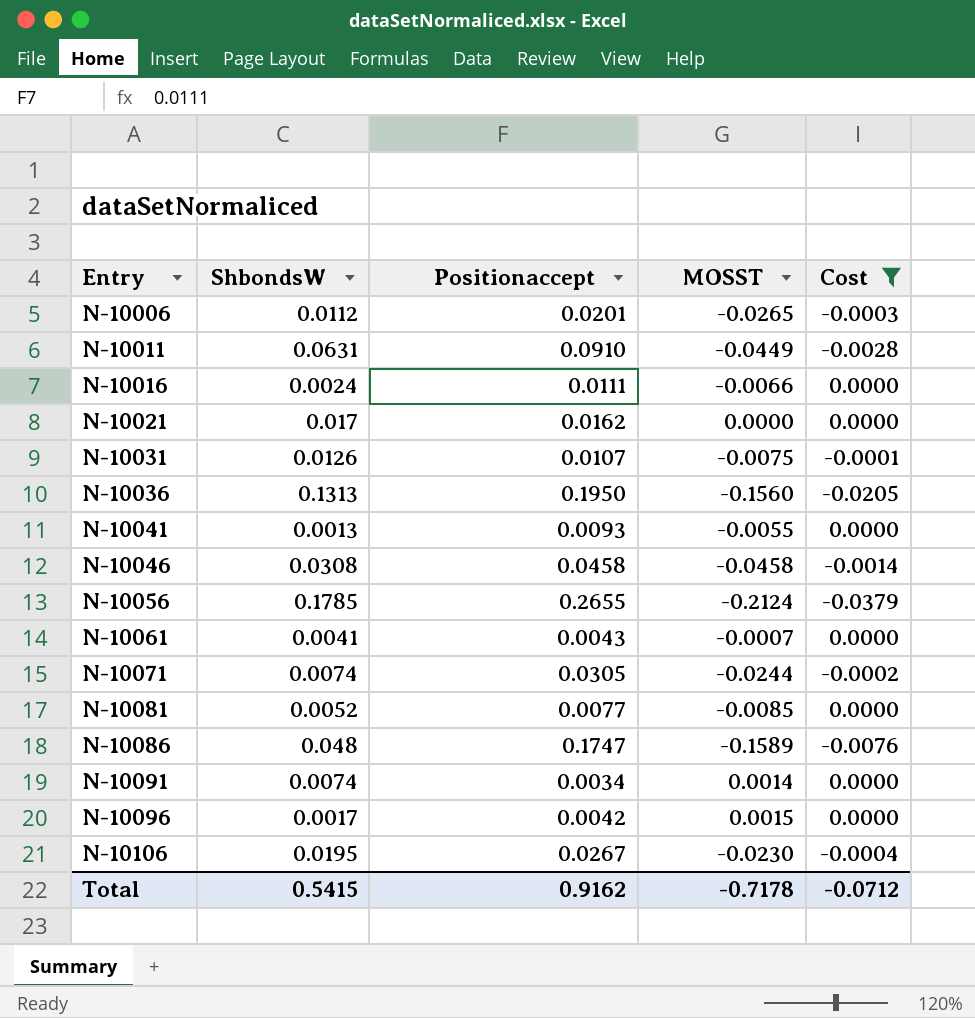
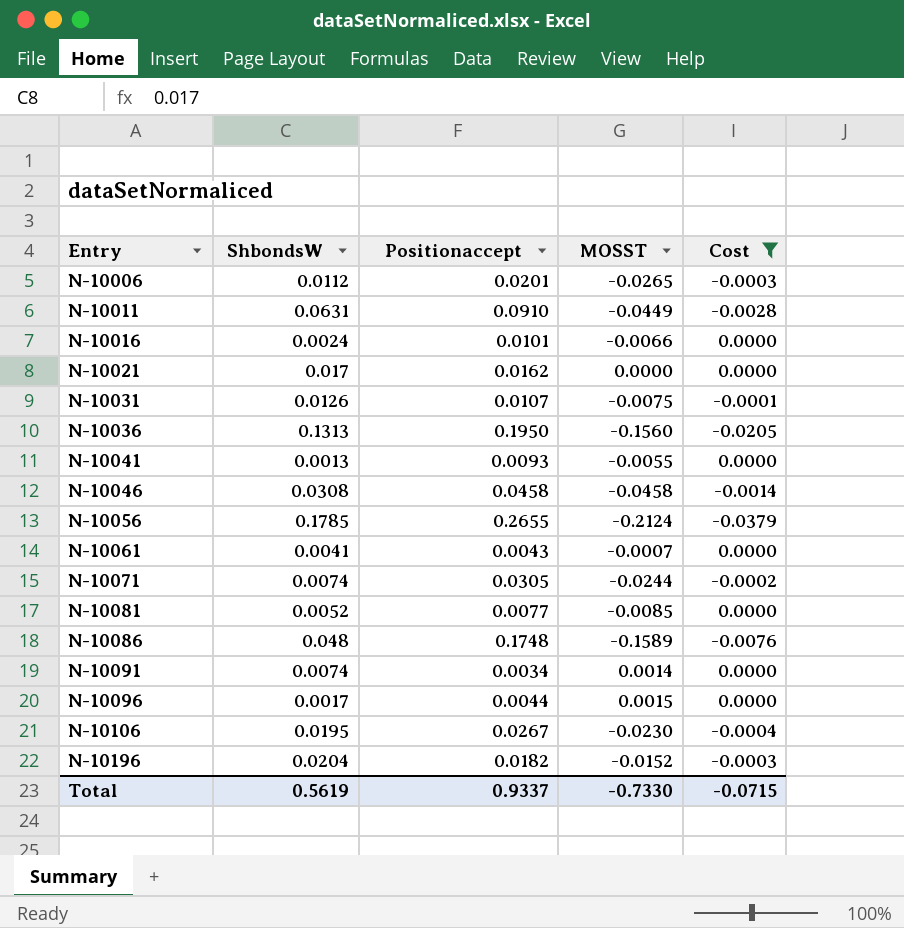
N-10016 | Positionaccept: 0.0111 -> 0.0101
N-10086 | Positionaccept: 0.1747 -> 0.1748
N-10096 | Positionaccept: 0.0042 -> 0.0044
row N-10196: none -> 0.0204 | 0.0182 | -0.0152 | -0.0003
Total | ShbondsW: 0.5415 -> 0.5619
Total | Positionaccept: 0.9162 -> 0.9337
Total | MOSST: -0.7178 -> -0.7330
Total | Cost: -0.0712 -> -0.0715

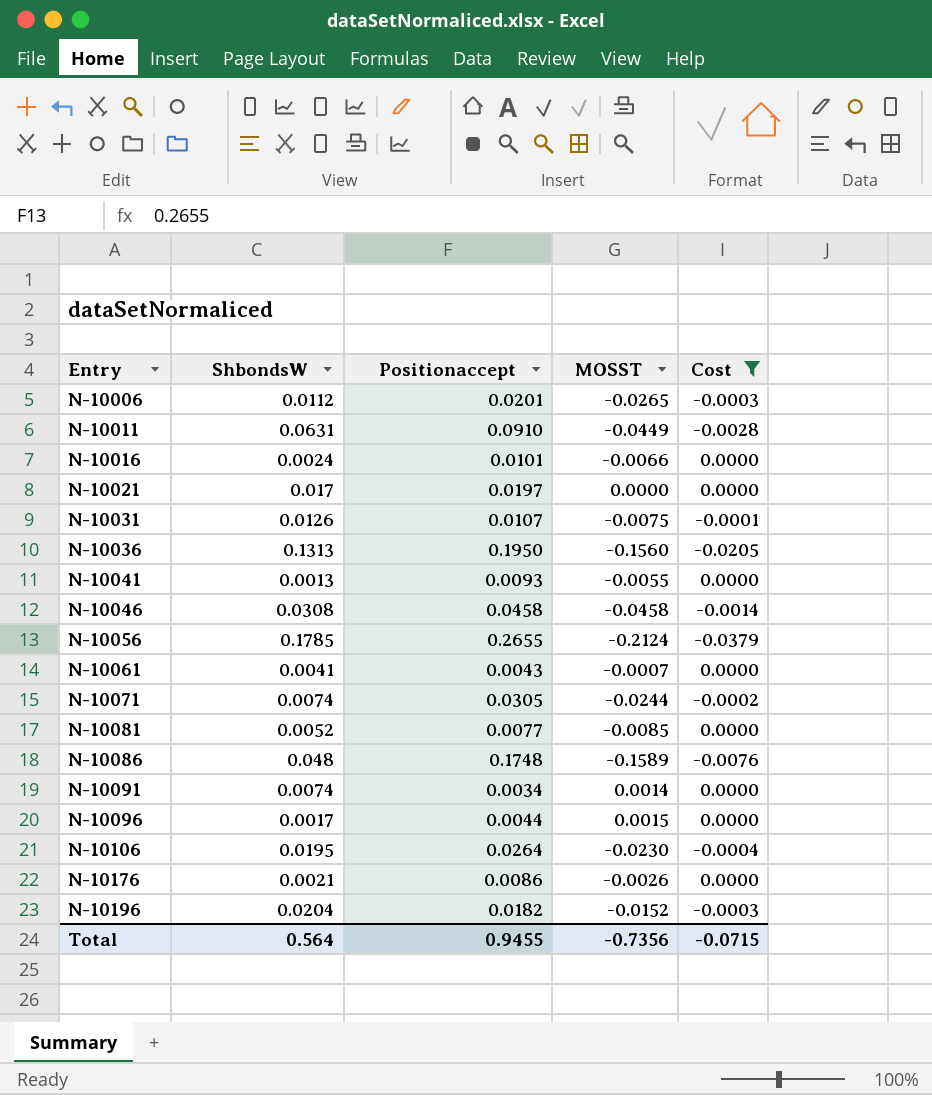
N-10021 | Positionaccept: 0.0162 -> 0.0197
N-10106 | Positionaccept: 0.0267 -> 0.0264
row N-10176: none -> 0.0021 | 0.0086 | -0.0026 | 0.0000
Total | ShbondsW: 0.5619 -> 0.564
Total | Positionaccept: 0.9337 -> 0.9455
Total | MOSST: -0.7330 -> -0.7356

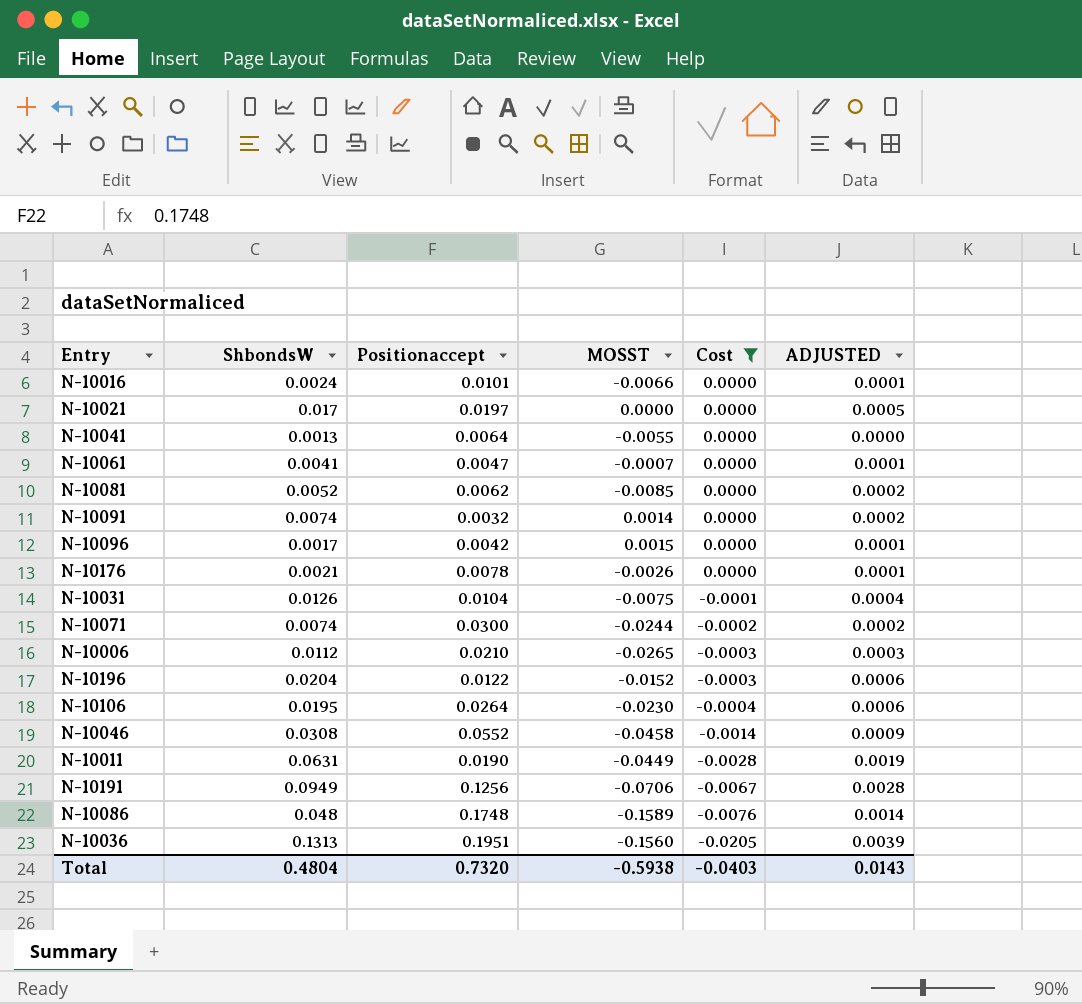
row order: Entry ascending -> Cost descending
column ADJUSTED | formula: none -> [ShbondsW] * 0.03
row N-10056: 0.1785 | 0.2655 | -0.2124 | -0.0379 -> none
N-10041 | Positionaccept: 0.0093 -> 0.0064
N-10061 | Positionaccept: 0.0043 -> 0.0047
N-10081 | Positionaccept: 0.0077 -> 0.0062
N-10091 | Positionaccept: 0.0034 -> 0.0032
N-10096 | Positionaccept: 0.0044 -> 0.0042
N-10176 | Positionaccept: 0.0086 -> 0.0078
N-10031 | Positionaccept: 0.0107 -> 0.0104
N-10071 | Positionaccept: 0.0305 -> 0.0300
N-10006 | Positionaccept: 0.0201 -> 0.0210
N-10196 | Positionaccept: 0.0182 -> 0.0122
N-10046 | Positionaccept: 0.0458 -> 0.0552
N-10011 | Positionaccept: 0.0910 -> 0.0190
row N-10191: none -> 0.0949 | 0.1256 | -0.0706 | -0.0067 | 0.0028
N-10036 | Positionaccept: 0.1950 -> 0.1951
Total | ShbondsW: 0.564 -> 0.4804
Total | Positionaccept: 0.9455 -> 0.7320
Total | MOSST: -0.7356 -> -0.5938
Total | Cost: -0.0715 -> -0.0403

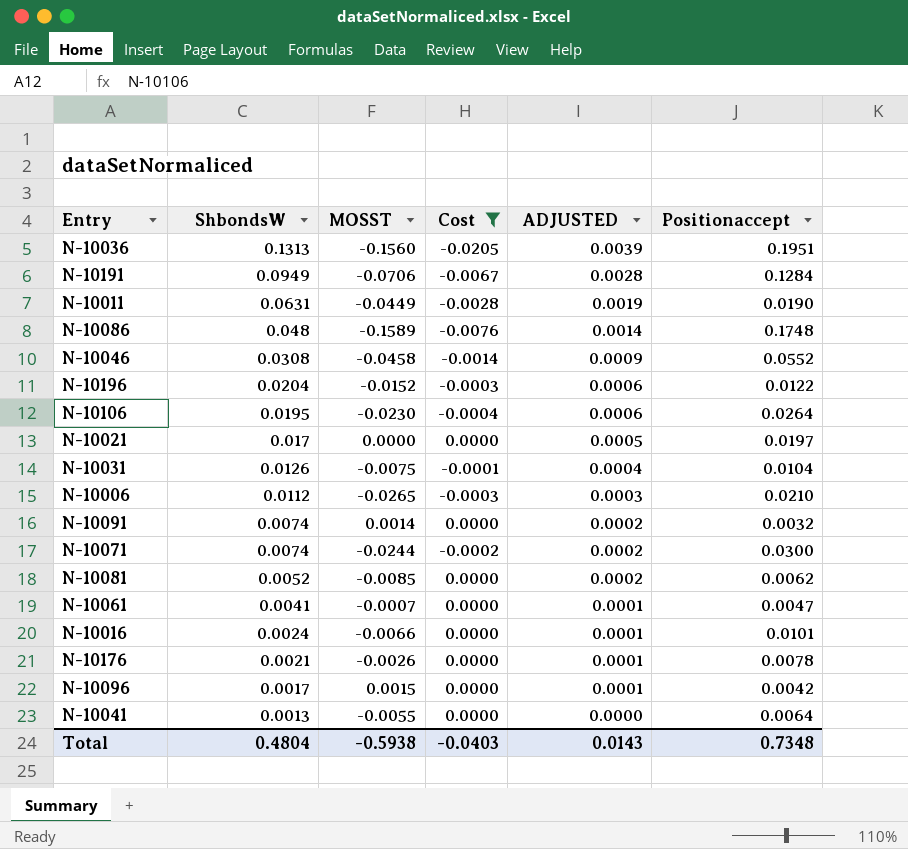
row order: Cost descending -> ShbondsW descending
column Positionaccept | position: 3 -> 6
N-10191 | Positionaccept: 0.1256 -> 0.1284
Total | Positionaccept: 0.7320 -> 0.7348

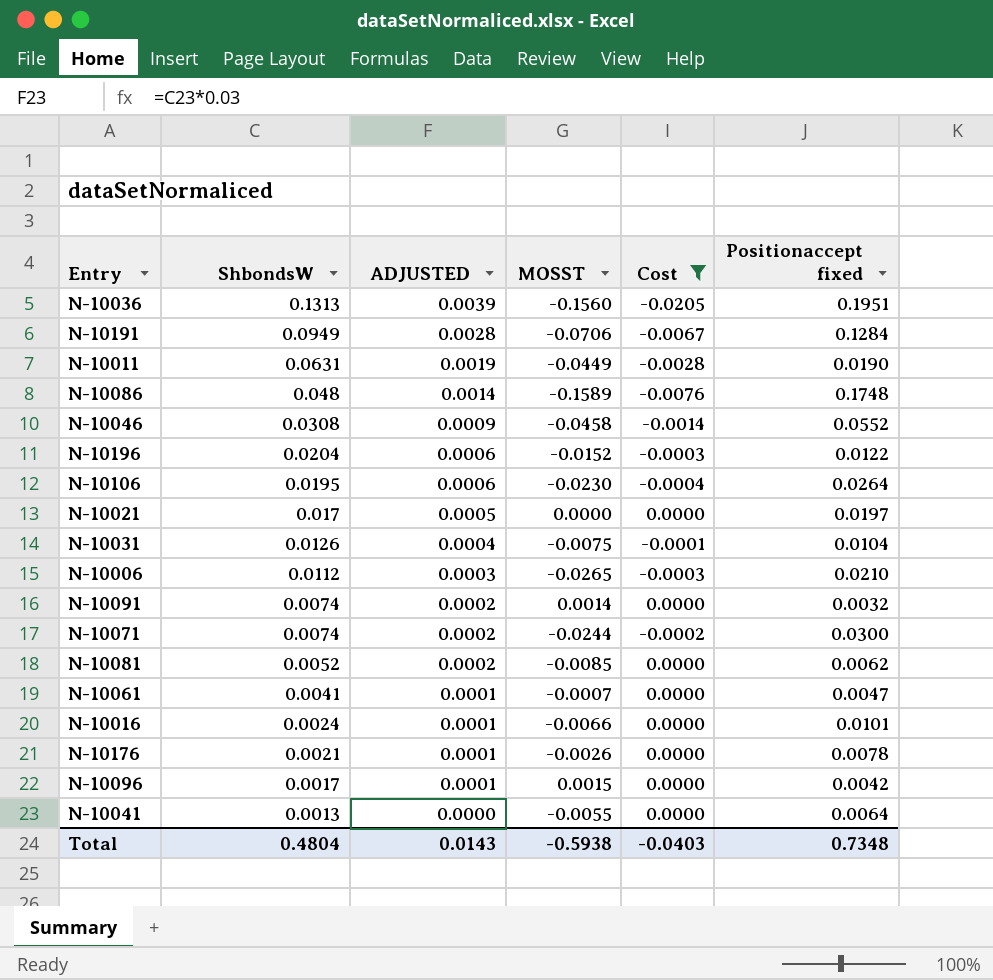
column ADJUSTED | position: 5 -> 3
column name: Positionaccept -> Positionaccept fixed

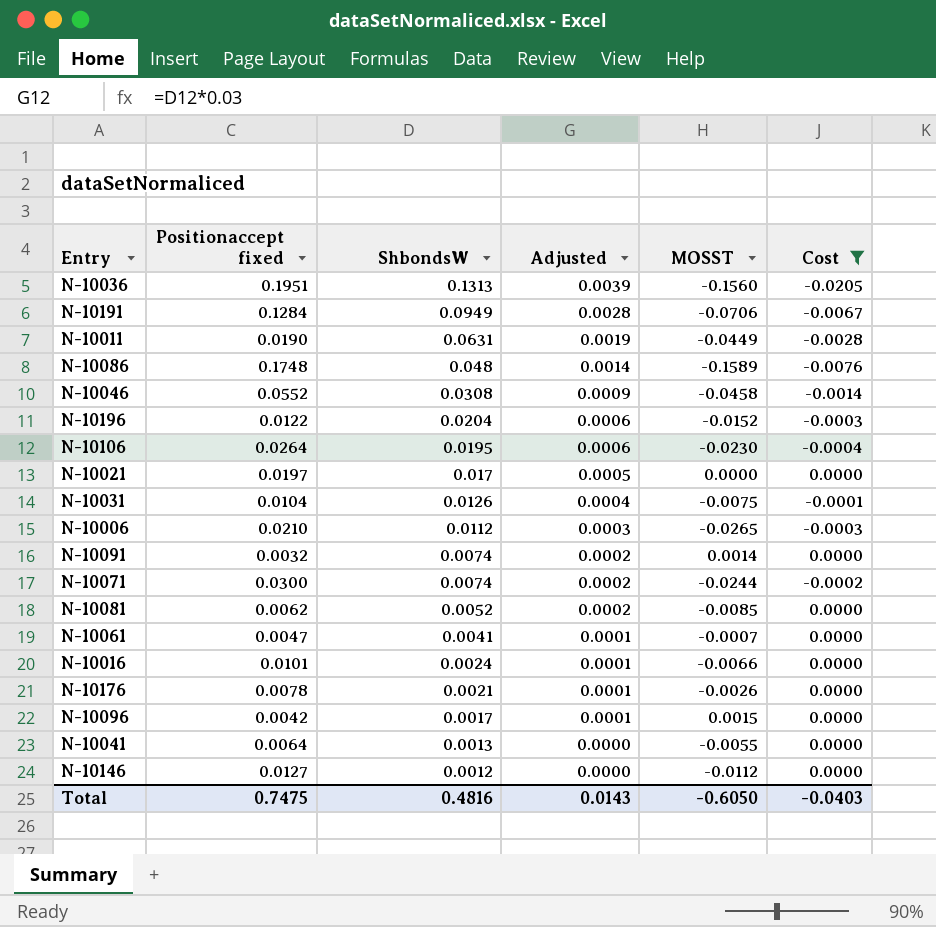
column Positionaccept fixed | position: 6 -> 2
column name: ADJUSTED -> Adjusted
row N-10146: none -> 0.0127 | 0.0012 | 0.0000 | -0.0112 | 0.0000
Total | Positionaccept fixed: 0.7348 -> 0.7475
Total | ShbondsW: 0.4804 -> 0.4816
Total | MOSST: -0.5938 -> -0.6050

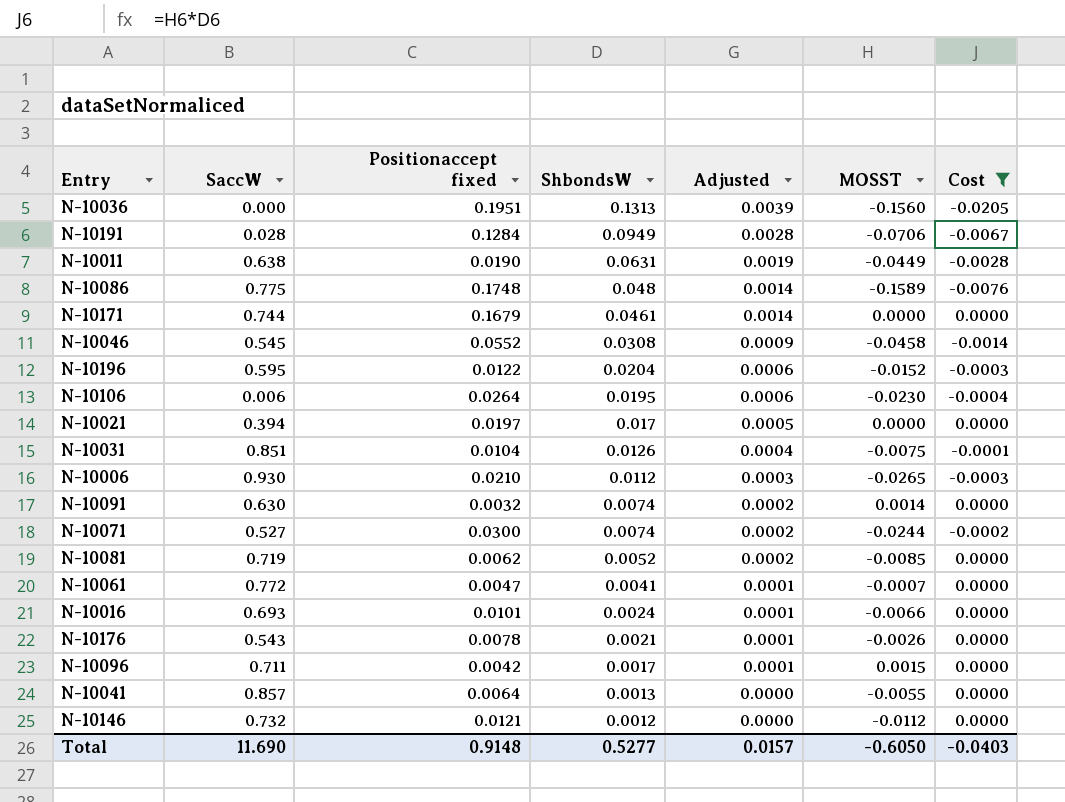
column SaccW | position: none -> 2
row N-10171: none -> 0.744 | 0.1679 | 0.0461 | 0.0014 | 0.0000 | 0.0000
N-10146 | Positionaccept fixed: 0.0127 -> 0.0121
Total | Positionaccept fixed: 0.7475 -> 0.9148
Total | ShbondsW: 0.4816 -> 0.5277
Total | Adjusted: 0.0143 -> 0.0157

